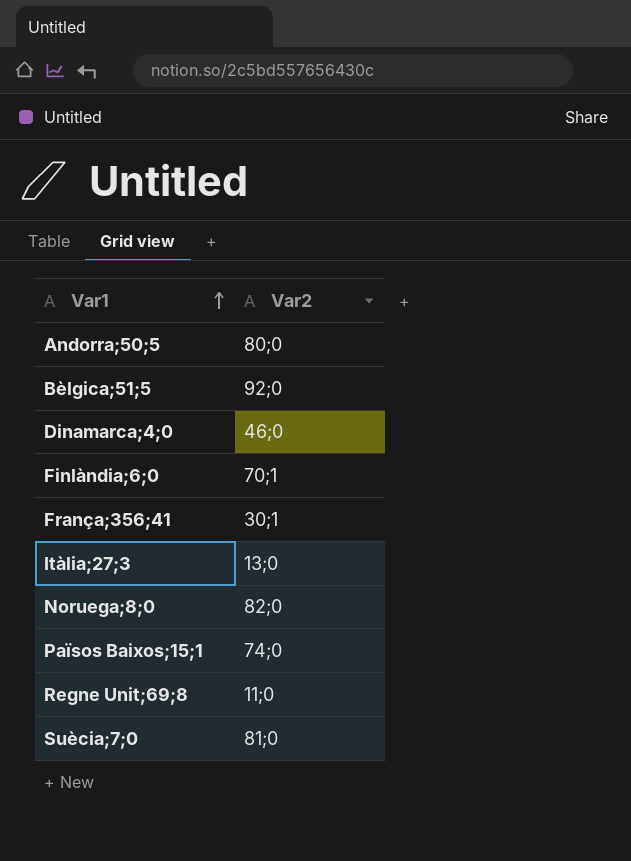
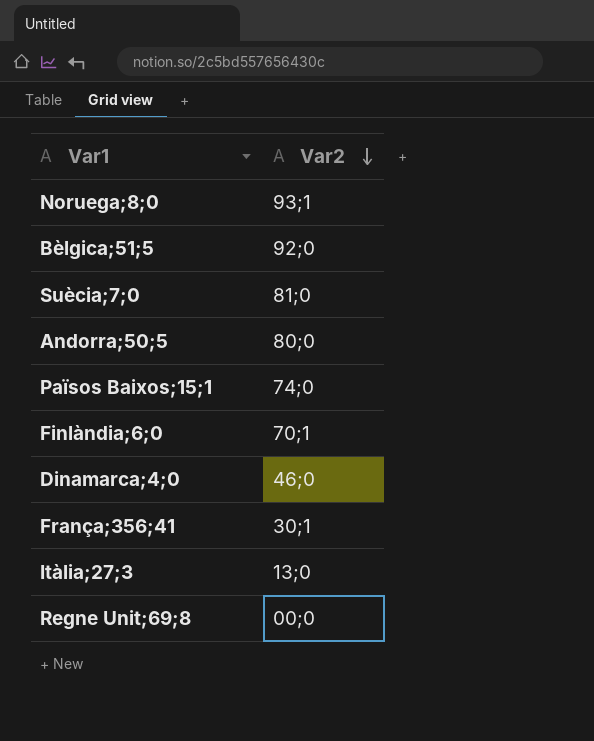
row order: Var1 ascending -> Var2 descending
Noruega;8;0 | Var2: 82;0 -> 93;1
Regne Unit;69;8 | Var2: 11;0 -> 00;0

